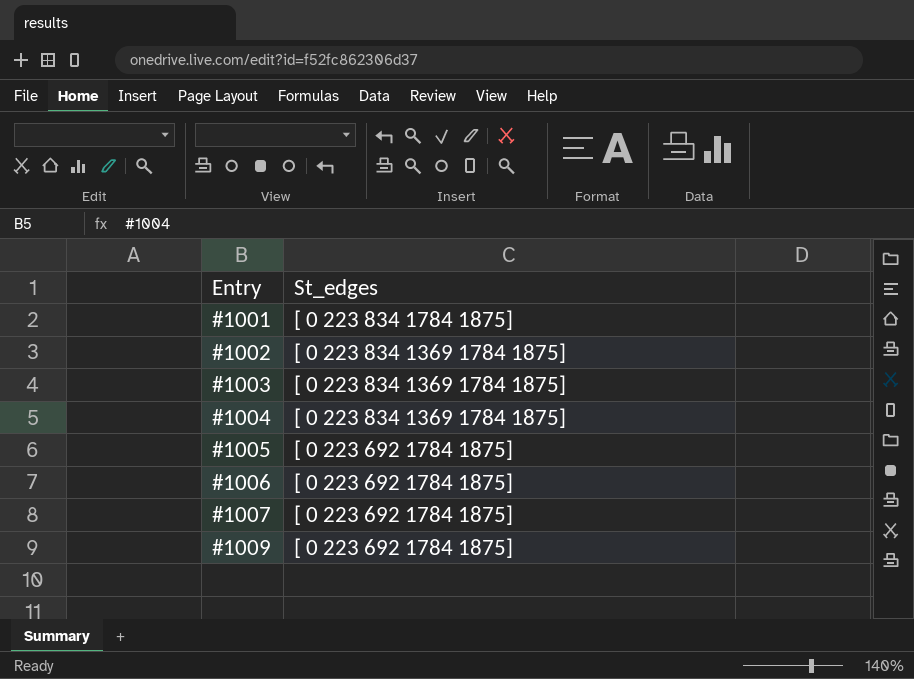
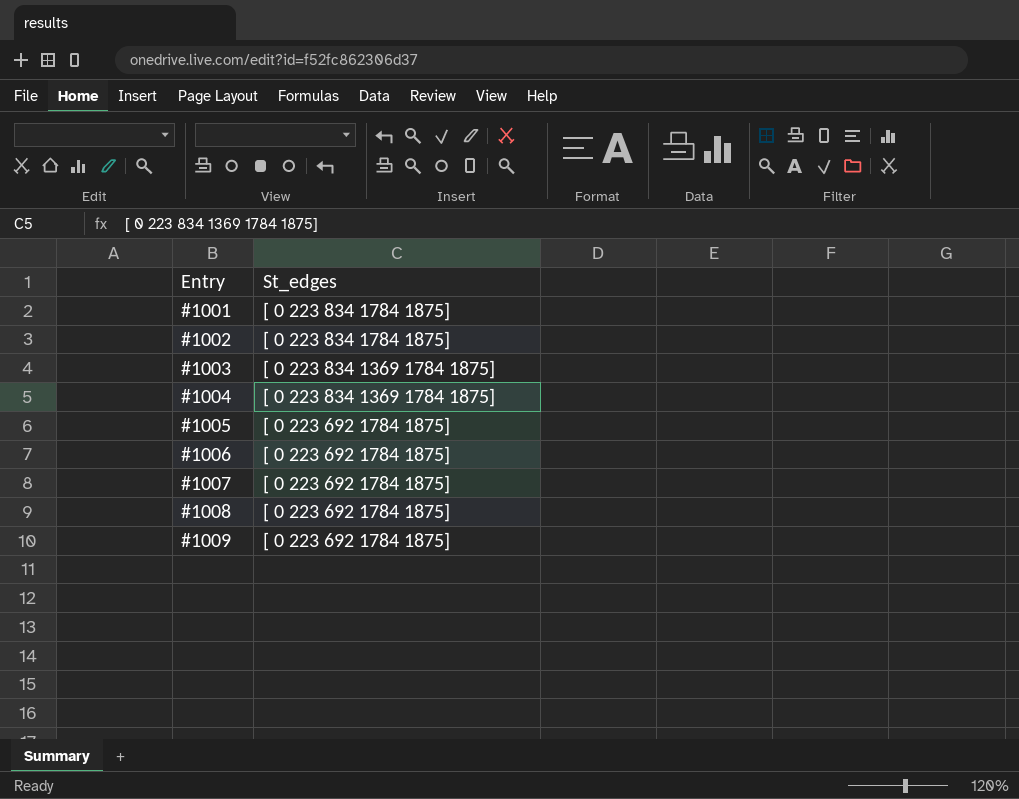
#1002 | St_edges: [ 0 223 834 1369 1784 1875] -> [ 0 223 834 1784 1875]
row #1008: none -> [ 0 223 692 1784 1875]

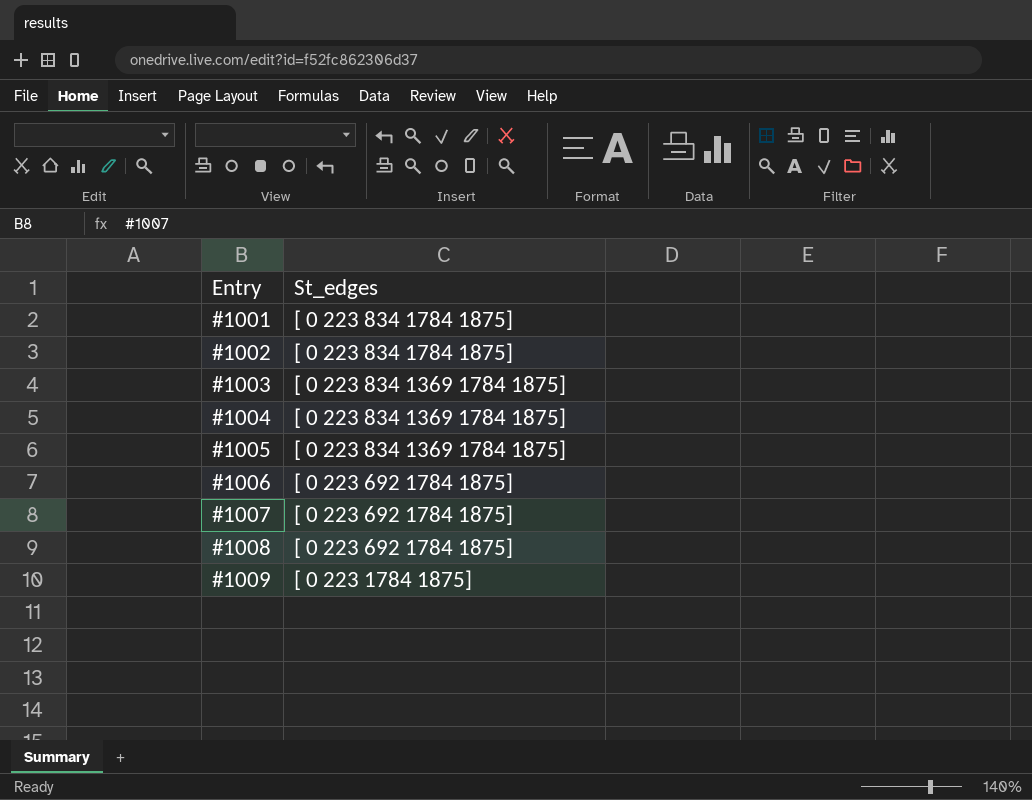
#1005 | St_edges: [ 0 223 692 1784 1875] -> [ 0 223 834 1369 1784 1875]
#1009 | St_edges: [ 0 223 692 1784 1875] -> [ 0 223 1784 1875]

